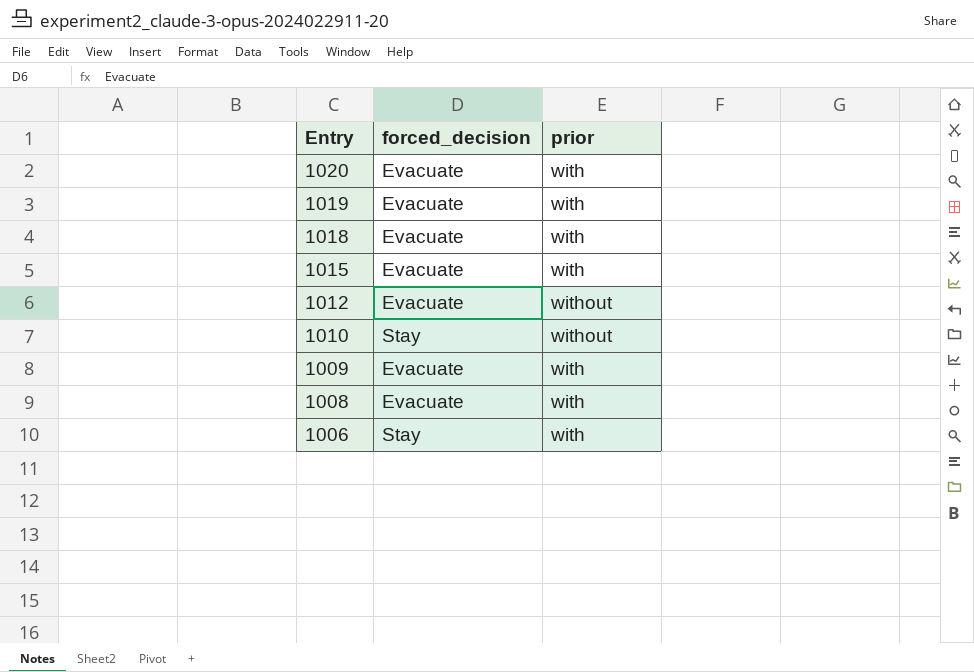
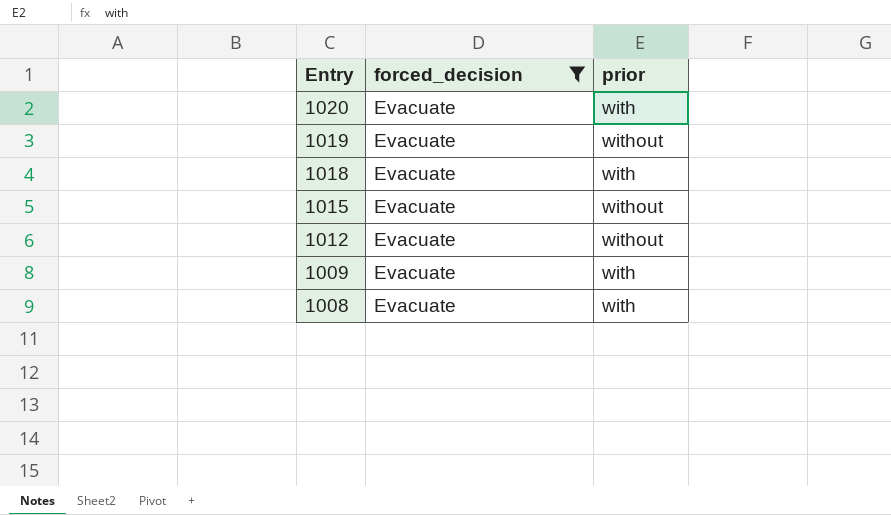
filter: none -> forced_decision = Evacuate
1019 | prior: with -> without
1015 | prior: with -> without

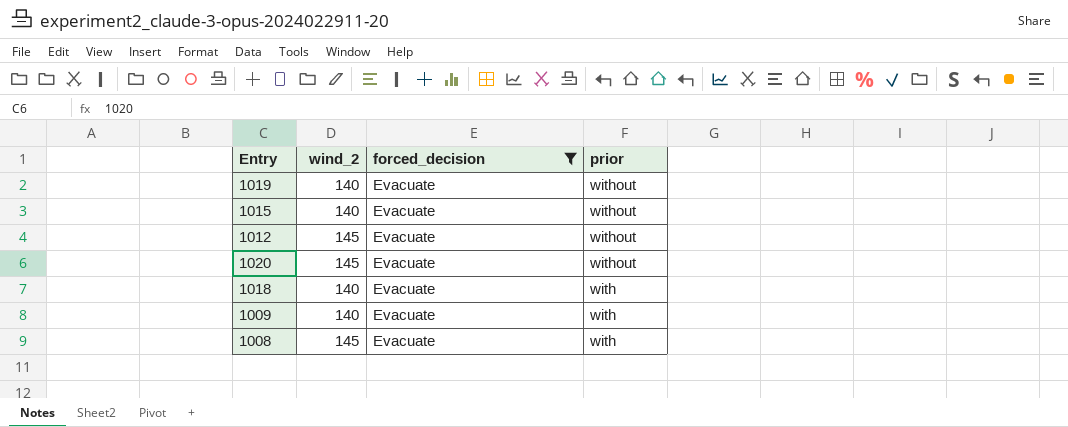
row order: Entry descending -> prior descending
column wind_2 | position: none -> 2
1020 | prior: with -> without

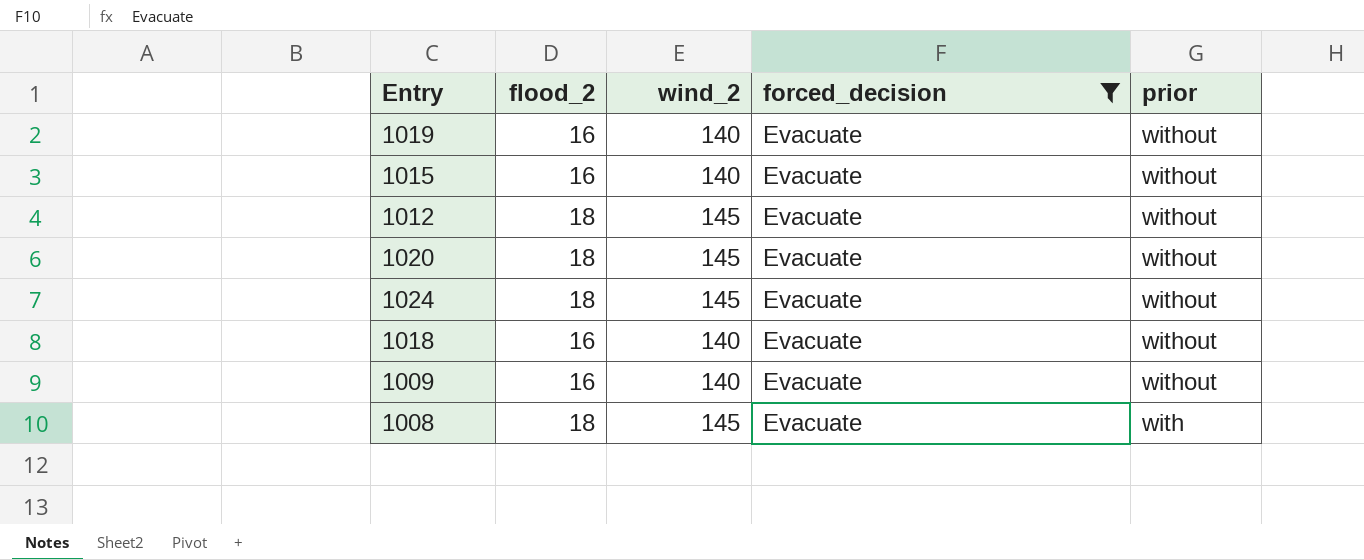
column flood_2 | position: none -> 2
row 1024: none -> 18 | 145 | Evacuate | without
1018 | prior: with -> without
1009 | prior: with -> without

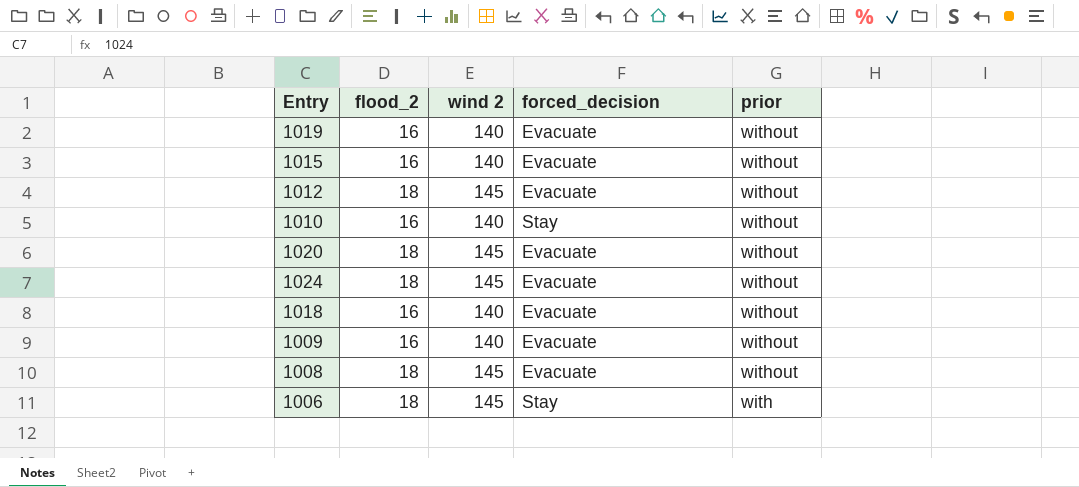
filter: forced_decision = Evacuate -> none
column name: wind_2 -> wind 2
1008 | prior: with -> without

